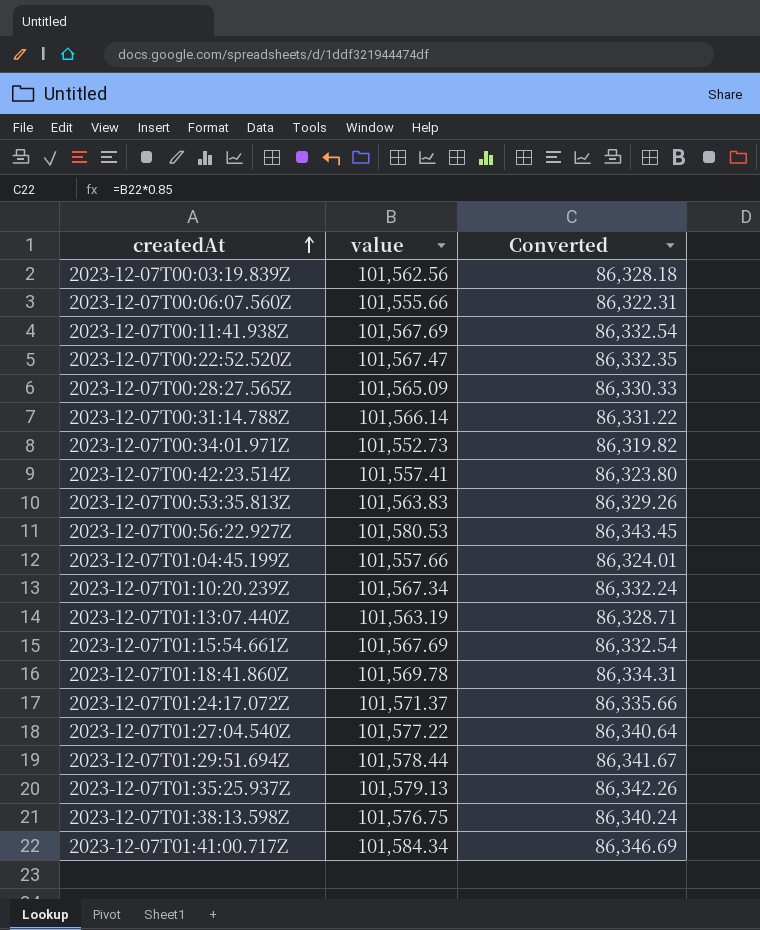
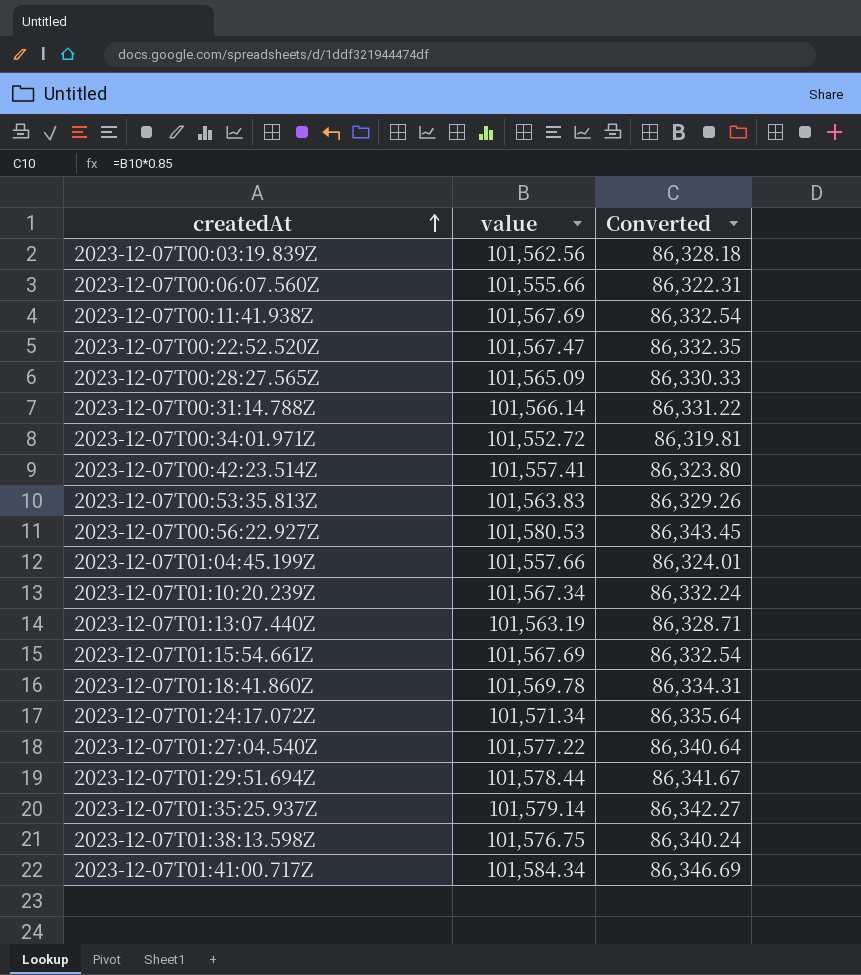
2023-12-07T00:34:01.971Z | value: 101,552.73 -> 101,552.72
2023-12-07T00:34:01.971Z | Converted: 86,319.82 -> 86,319.81
2023-12-07T01:24:17.072Z | value: 101,571.37 -> 101,571.34
2023-12-07T01:24:17.072Z | Converted: 86,335.66 -> 86,335.64
2023-12-07T01:35:25.937Z | value: 101,579.13 -> 101,579.14
2023-12-07T01:35:25.937Z | Converted: 86,342.26 -> 86,342.27

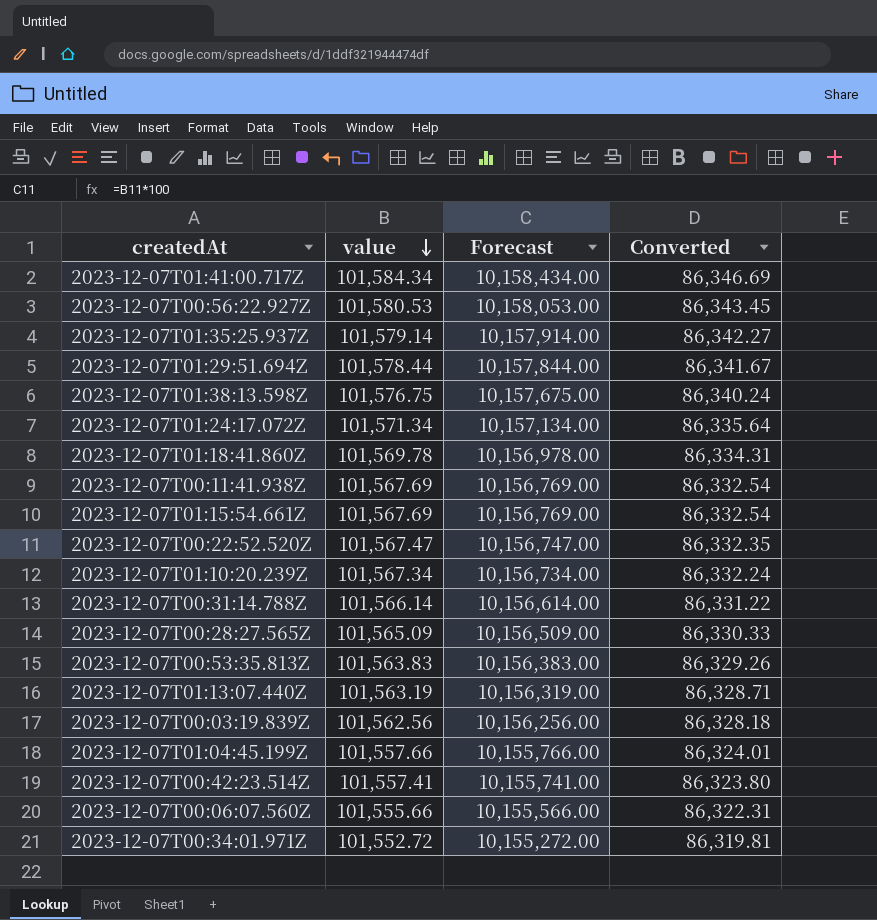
row order: createdAt ascending -> value descending
column Forecast | formula: none -> [value] * 100
row 2023-12-07T01:27:04.540Z: 101,577.22 | 86,340.64 -> none

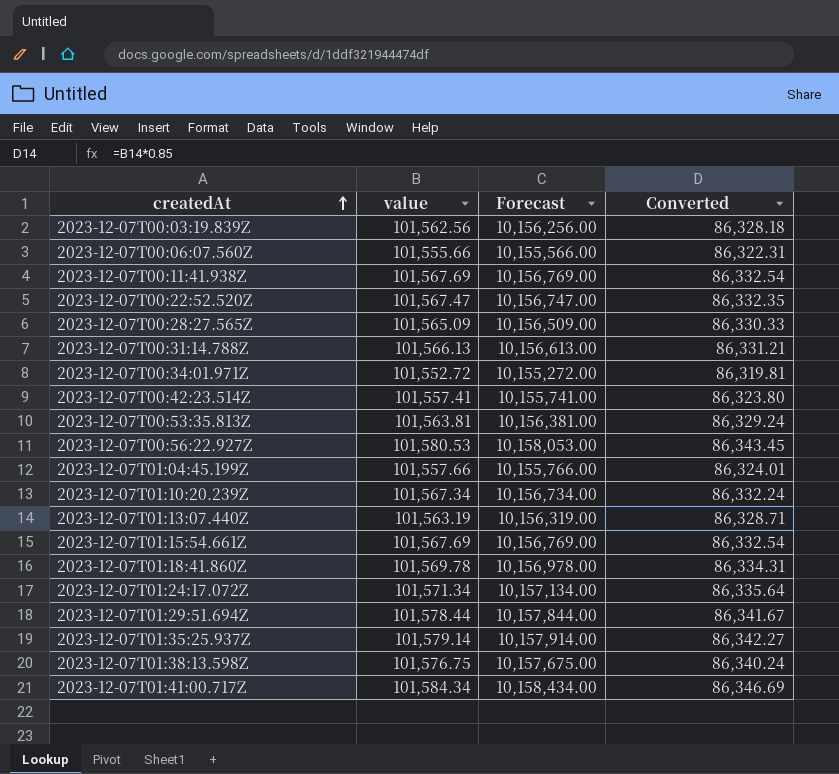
row order: value descending -> createdAt ascending
2023-12-07T00:31:14.788Z | value: 101,566.14 -> 101,566.13
2023-12-07T00:31:14.788Z | Forecast: 10,156,614.00 -> 10,156,613.00
2023-12-07T00:31:14.788Z | Converted: 86,331.22 -> 86,331.21
2023-12-07T00:53:35.813Z | value: 101,563.83 -> 101,563.81
2023-12-07T00:53:35.813Z | Forecast: 10,156,383.00 -> 10,156,381.00
2023-12-07T00:53:35.813Z | Converted: 86,329.26 -> 86,329.24

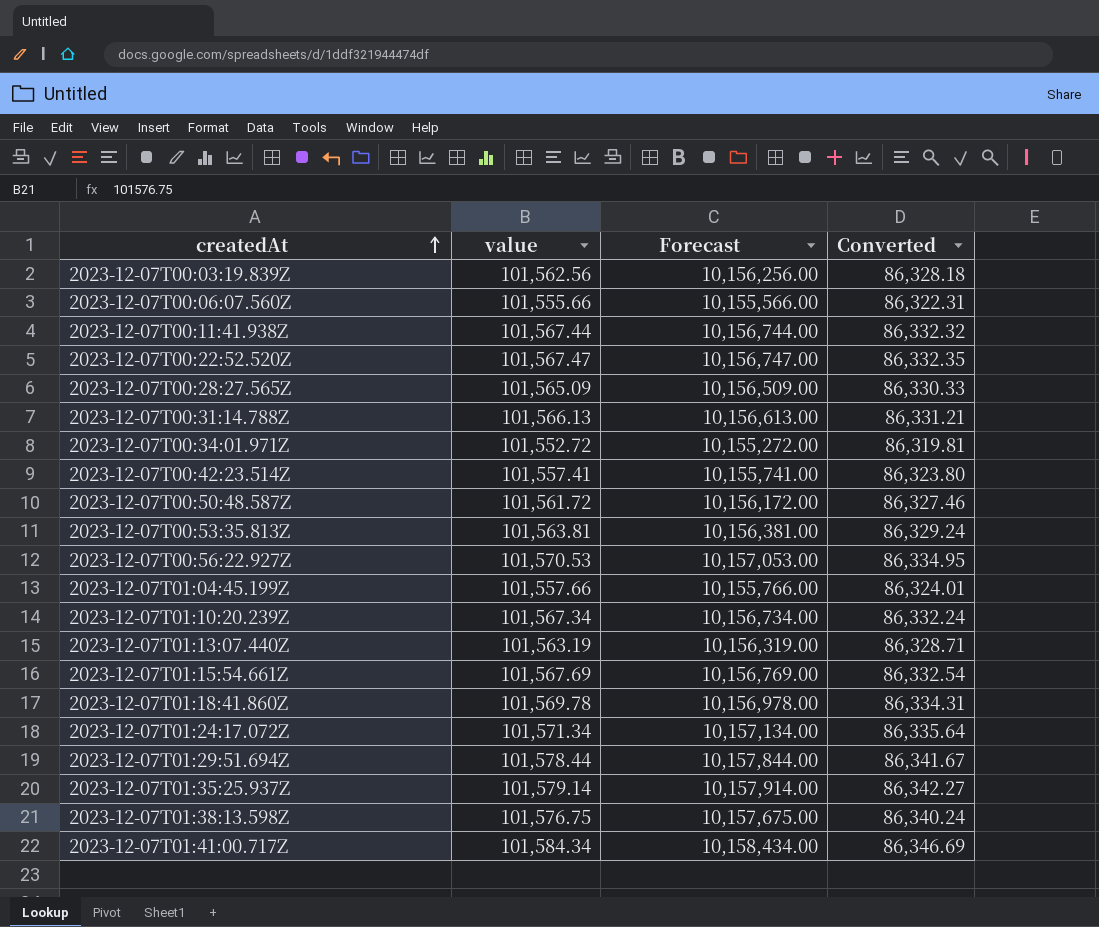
2023-12-07T00:11:41.938Z | value: 101,567.69 -> 101,567.44
2023-12-07T00:11:41.938Z | Forecast: 10,156,769.00 -> 10,156,744.00
2023-12-07T00:11:41.938Z | Converted: 86,332.54 -> 86,332.32
row 2023-12-07T00:50:48.587Z: none -> 101,561.72 | 10,156,172.00 | 86,327.46
2023-12-07T00:56:22.927Z | value: 101,580.53 -> 101,570.53
2023-12-07T00:56:22.927Z | Forecast: 10,158,053.00 -> 10,157,053.00
2023-12-07T00:56:22.927Z | Converted: 86,343.45 -> 86,334.95

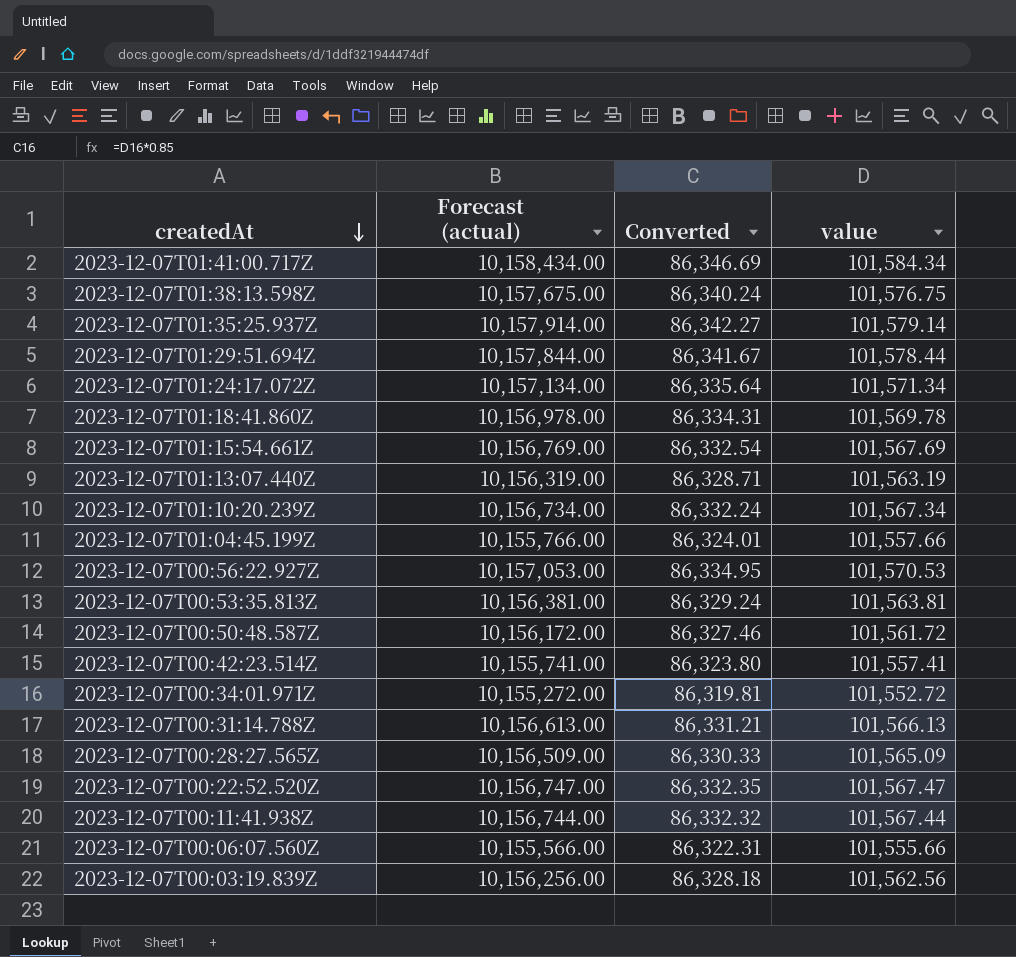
row order: createdAt ascending -> createdAt descending
column name: Forecast -> Forecast (actual)
column value | position: 2 -> 4

